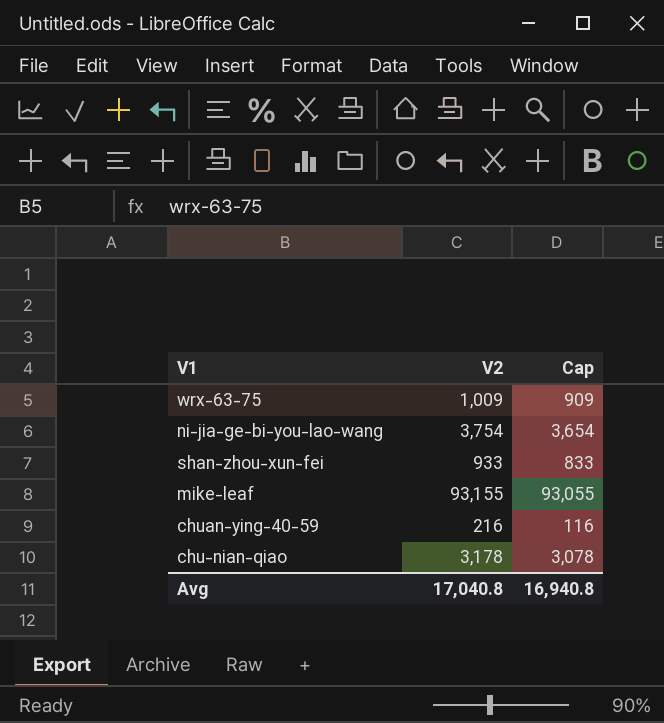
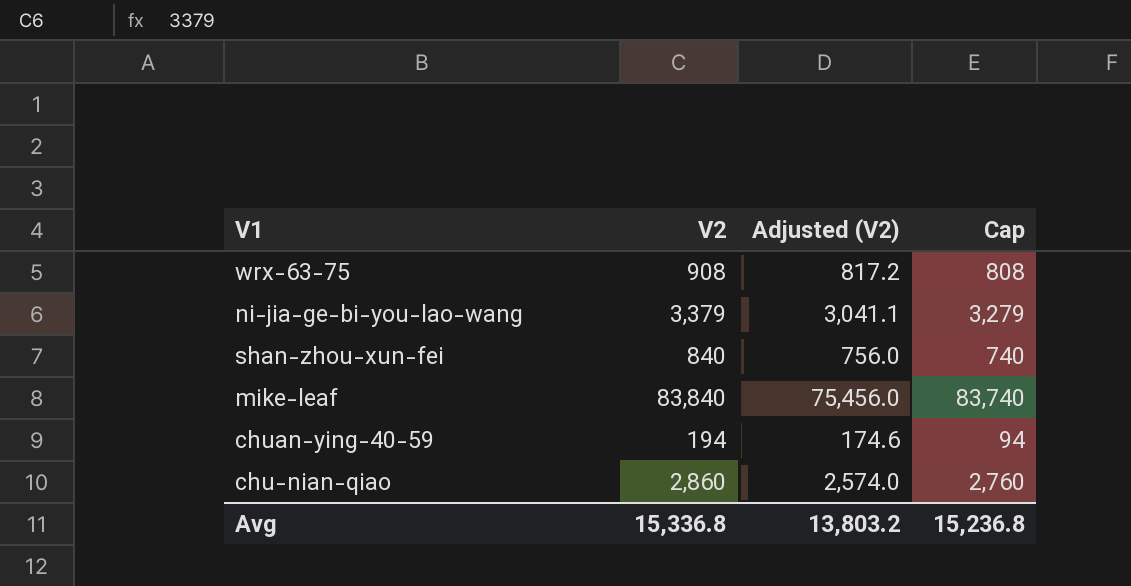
column Adjusted (V2) | formula: none -> [V2] * 0.9
wrx-63-75 | V2: 1,009 -> 908
wrx-63-75 | Cap: 909 -> 808
ni-jia-ge-bi-you-lao-wang | V2: 3,754 -> 3,379
ni-jia-ge-bi-you-lao-wang | Cap: 3,654 -> 3,279
shan-zhou-xun-fei | V2: 933 -> 840
shan-zhou-xun-fei | Cap: 833 -> 740
mike-leaf | V2: 93,155 -> 83,840
mike-leaf | Cap: 93,055 -> 83,740
chuan-ying-40-59 | V2: 216 -> 194
chuan-ying-40-59 | Cap: 116 -> 94
chu-nian-qiao | V2: 3,178 -> 2,860
chu-nian-qiao | Cap: 3,078 -> 2,760
Avg | V2: 17,040.8 -> 15,336.8
Avg | Cap: 16,940.8 -> 15,236.8

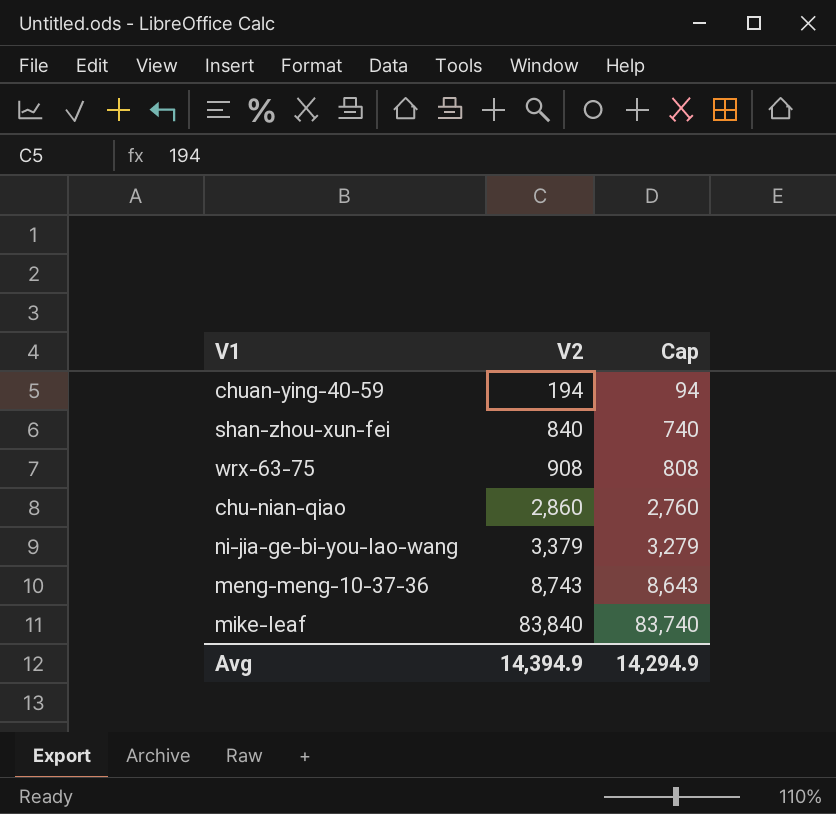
row order: none -> V2 ascending
column Adjusted (V2) | formula: [V2] * 0.9 -> none
row meng-meng-10-37-36: none -> 8,743 | 8,643
Avg | V2: 15,336.8 -> 14,394.9
Avg | Cap: 15,236.8 -> 14,294.9

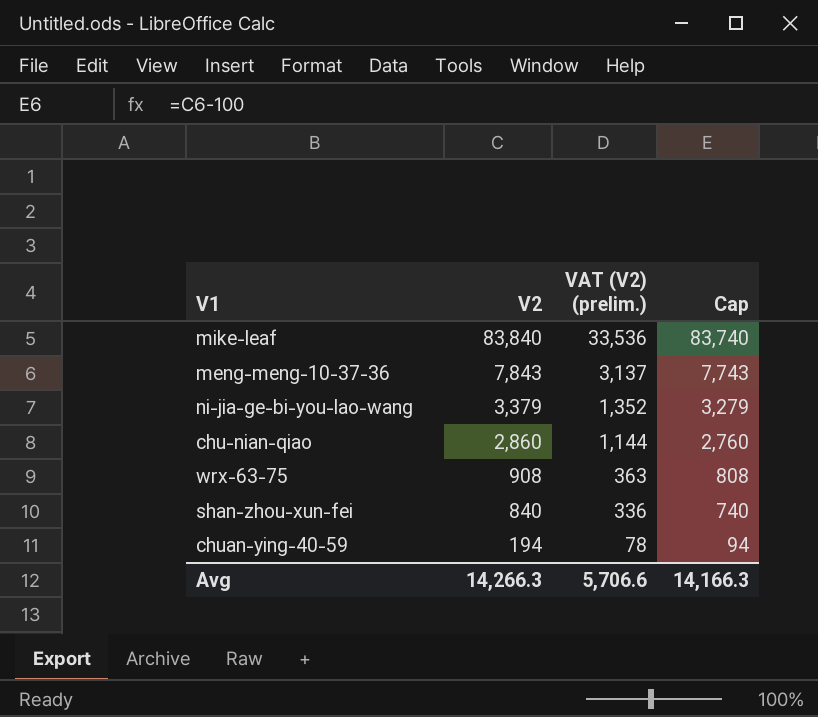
row order: V2 ascending -> V2 descending
column VAT (V2) (prelim.) | formula: none -> [V2] * 0.4
meng-meng-10-37-36 | V2: 8,743 -> 7,843
meng-meng-10-37-36 | Cap: 8,643 -> 7,743
Avg | V2: 14,394.9 -> 14,266.3
Avg | Cap: 14,294.9 -> 14,166.3

